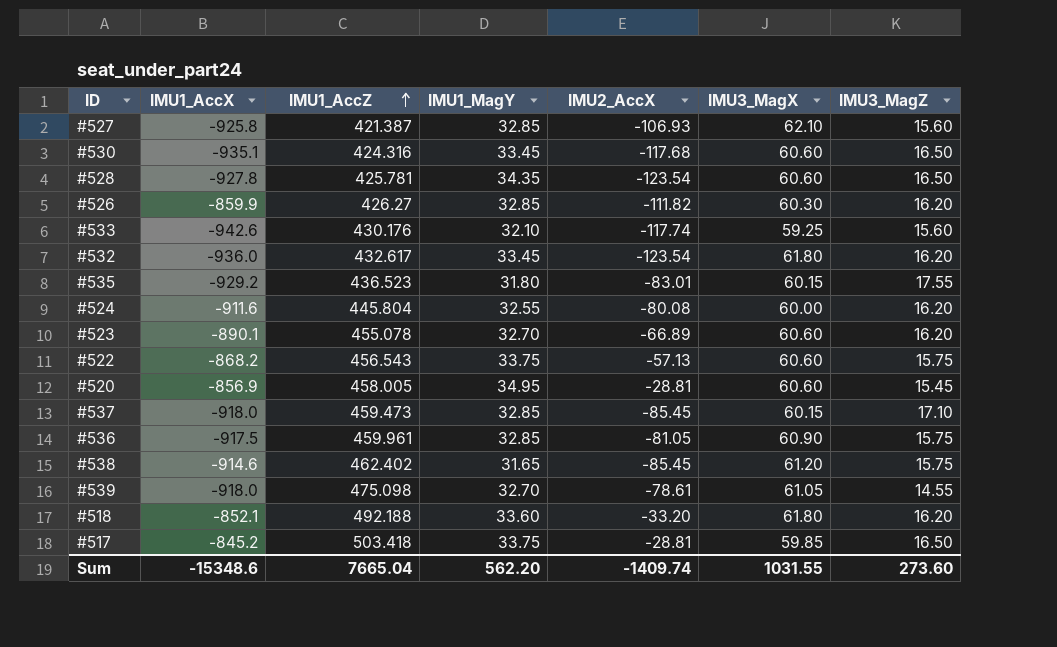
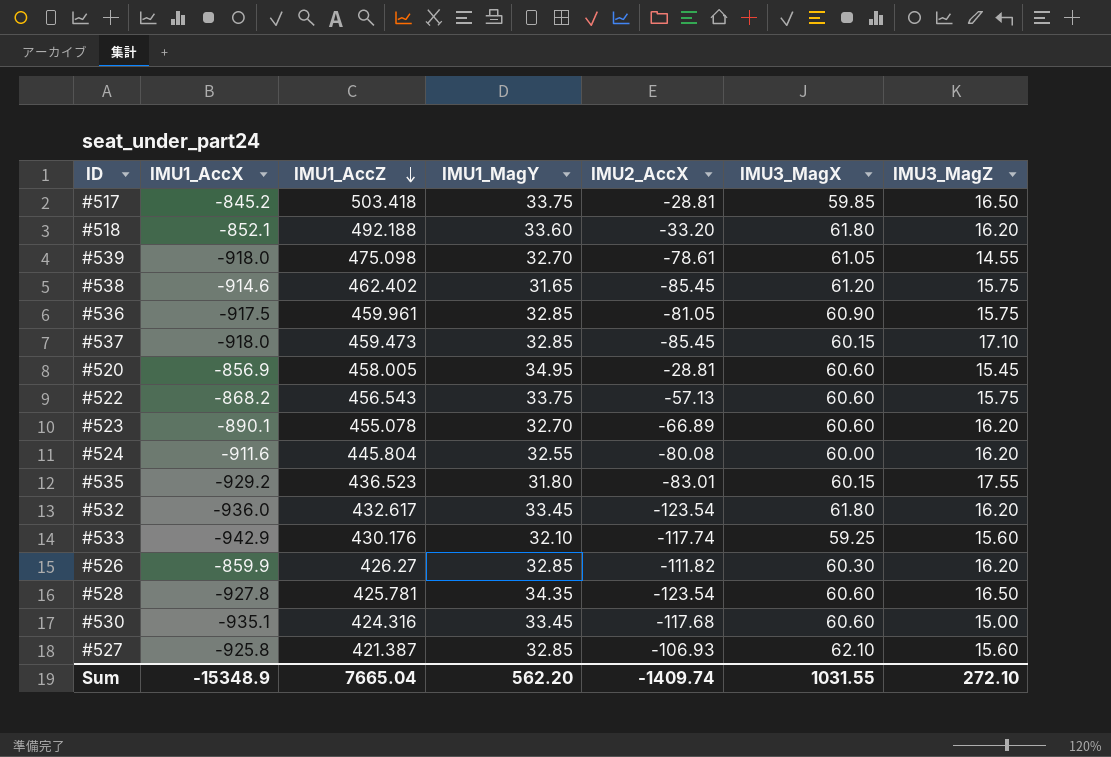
row order: IMU1_AccZ ascending -> IMU1_AccZ descending
#533 | IMU1_AccX: -942.6 -> -942.9
#530 | IMU3_MagZ: 16.50 -> 15.00
Sum | IMU1_AccX: -15348.6 -> -15348.9
Sum | IMU3_MagZ: 273.60 -> 272.10

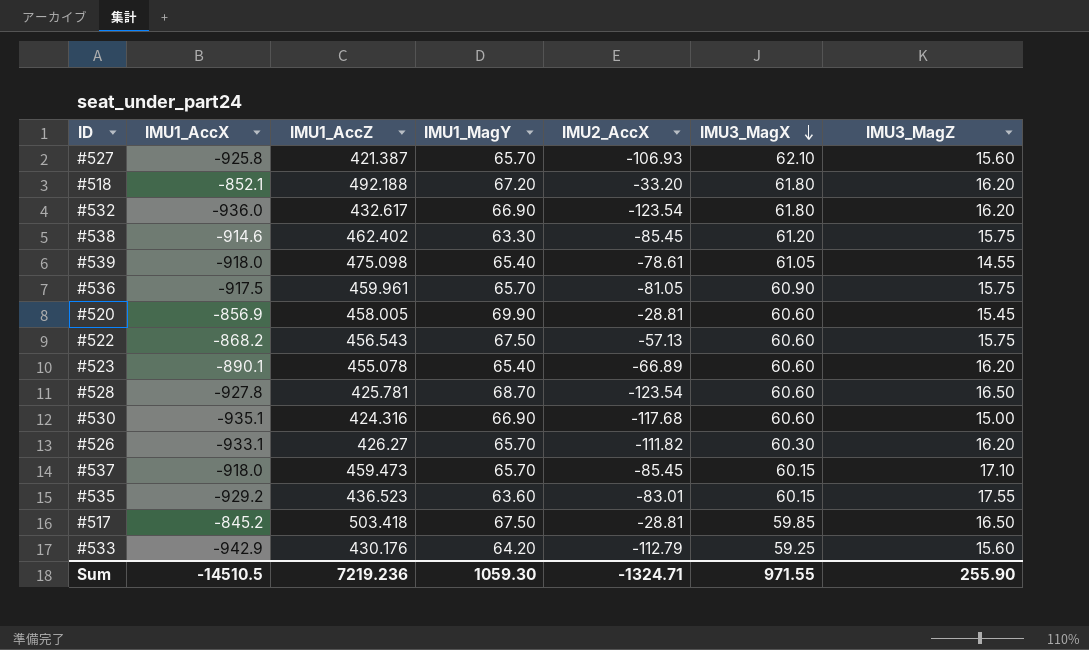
row order: IMU1_AccZ descending -> IMU3_MagX descending
row #524: -911.6 | 445.804 | 32.55 | -80.08 | 60.00 | 16.20 -> none
#527 | IMU1_MagY: 32.85 -> 65.70
#518 | IMU1_MagY: 33.60 -> 67.20
#532 | IMU1_MagY: 33.45 -> 66.90
#538 | IMU1_MagY: 31.65 -> 63.30
#539 | IMU1_MagY: 32.70 -> 65.40
#536 | IMU1_MagY: 32.85 -> 65.70
#520 | IMU1_MagY: 34.95 -> 69.90
#522 | IMU1_MagY: 33.75 -> 67.50
#523 | IMU1_MagY: 32.70 -> 65.40
#528 | IMU1_MagY: 34.35 -> 68.70
#530 | IMU1_MagY: 33.45 -> 66.90
#526 | IMU1_AccX: -859.9 -> -933.1
#526 | IMU1_MagY: 32.85 -> 65.70
#537 | IMU1_MagY: 32.85 -> 65.70
#535 | IMU1_MagY: 31.80 -> 63.60
#517 | IMU1_MagY: 33.75 -> 67.50
#533 | IMU1_MagY: 32.10 -> 64.20
#533 | IMU2_AccX: -117.74 -> -112.79
Sum | IMU1_AccX: -15348.9 -> -14510.5
Sum | IMU1_AccZ: 7665.04 -> 7219.236
Sum | IMU1_MagY: 562.20 -> 1059.30
Sum | IMU2_AccX: -1409.74 -> -1324.71
Sum | IMU3_MagX: 1031.55 -> 971.55
Sum | IMU3_MagZ: 272.10 -> 255.90

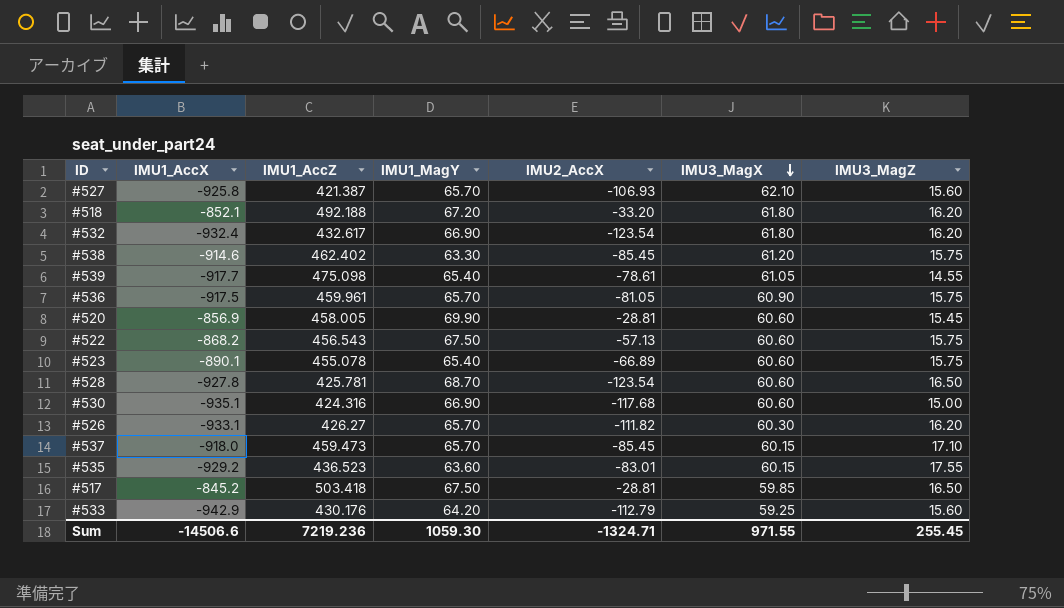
#532 | IMU1_AccX: -936.0 -> -932.4
#539 | IMU1_AccX: -918.0 -> -917.7
#523 | IMU3_MagZ: 16.20 -> 15.75
Sum | IMU1_AccX: -14510.5 -> -14506.6
Sum | IMU3_MagZ: 255.90 -> 255.45

